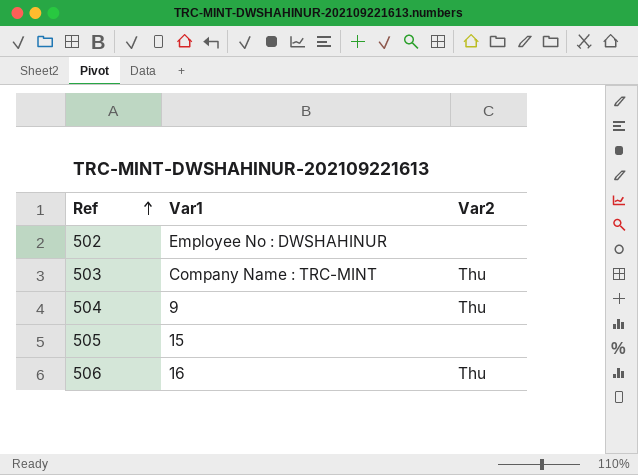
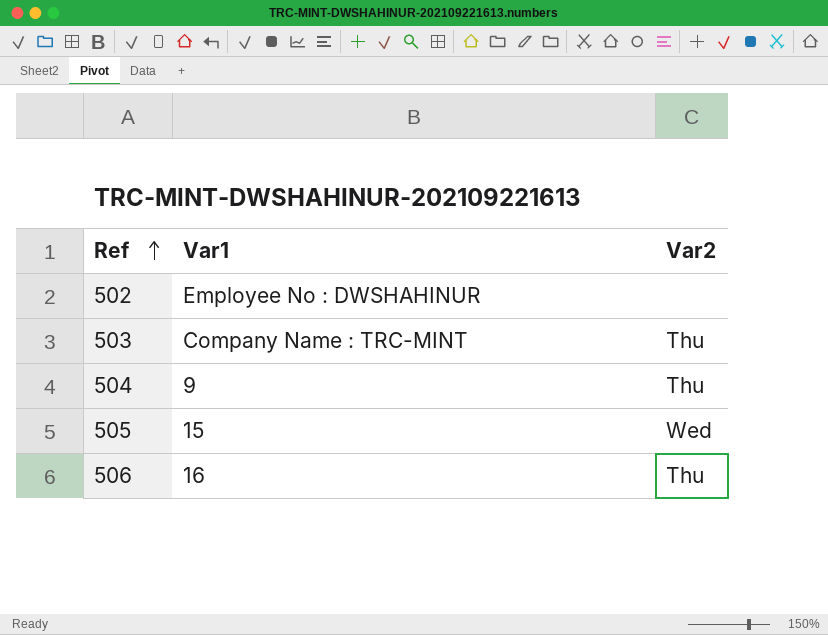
505 | Var2: none -> Wed

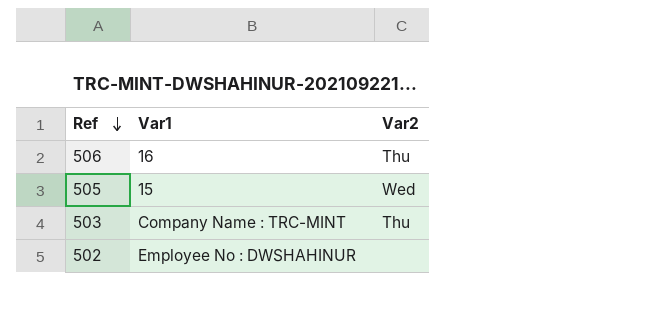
row order: Ref ascending -> Ref descending
row 504: 9 | Thu -> none

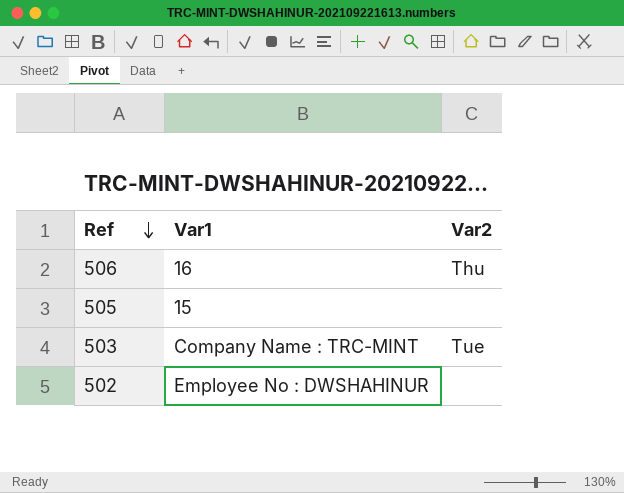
505 | Var2: Wed -> none
503 | Var2: Thu -> Tue

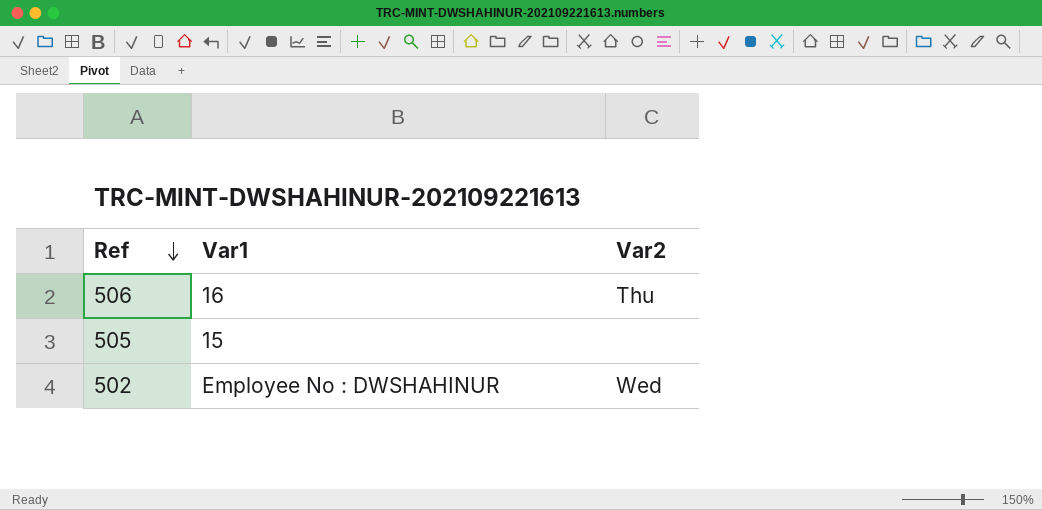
row 503: Company Name : TRC-MINT | Tue -> none
502 | Var2: none -> Wed

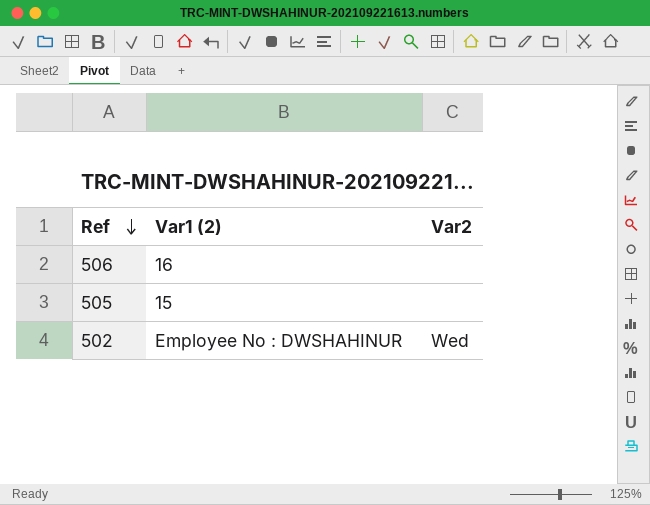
column name: Var1 -> Var1 (2)
506 | Var2: Thu -> none

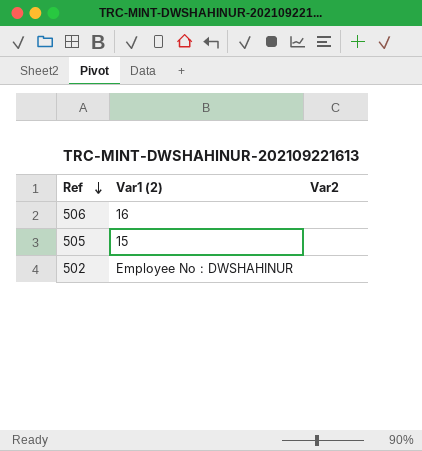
502 | Var2: Wed -> none

